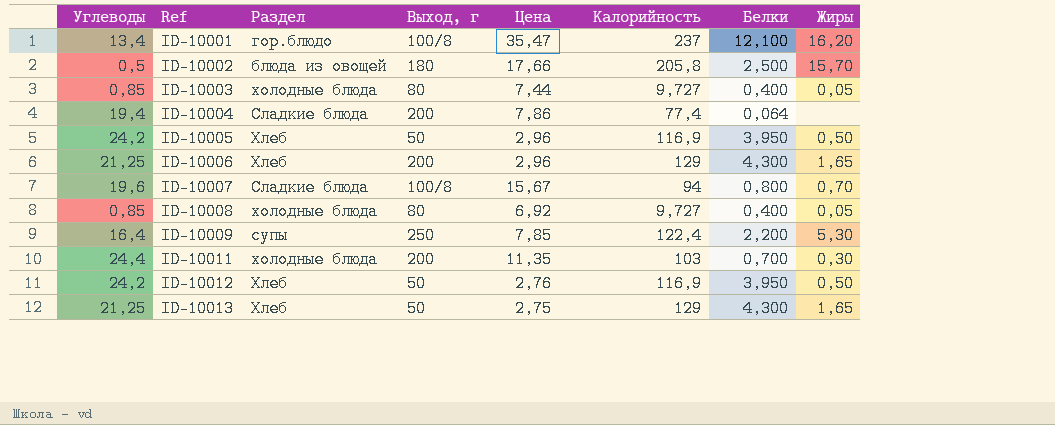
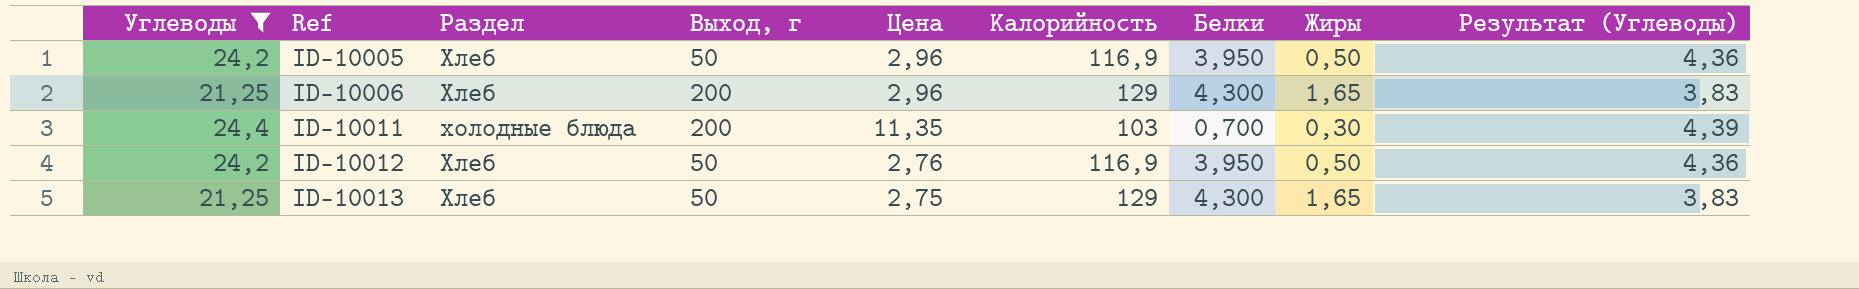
filter: none -> Углеводы >= 21,25
column Результат (Углеводы) | formula: none -> [Углеводы] * 0,18

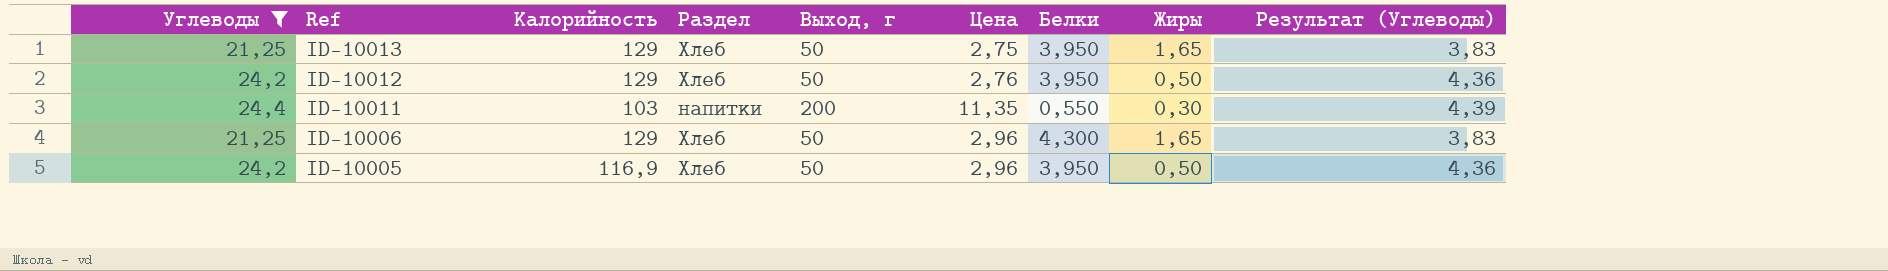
row order: Ref ascending -> Ref descending
column Калорийность | position: 6 -> 3
ID-10013 | Белки: 4,300 -> 3,950
ID-10012 | Калорийность: 116,9 -> 129
ID-10011 | Раздел: холодные блюда -> напитки
ID-10011 | Белки: 0,700 -> 0,550
ID-10006 | Выход, г: 200 -> 50

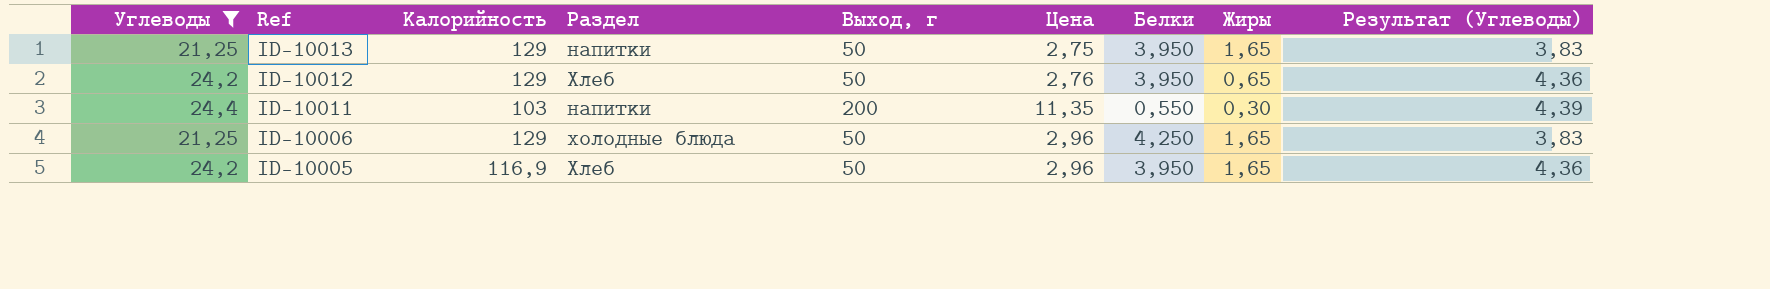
ID-10013 | Раздел: Хлеб -> напитки
ID-10012 | Жиры: 0,50 -> 0,65
ID-10006 | Раздел: Хлеб -> холодные блюда
ID-10006 | Белки: 4,300 -> 4,250
ID-10005 | Жиры: 0,50 -> 1,65

